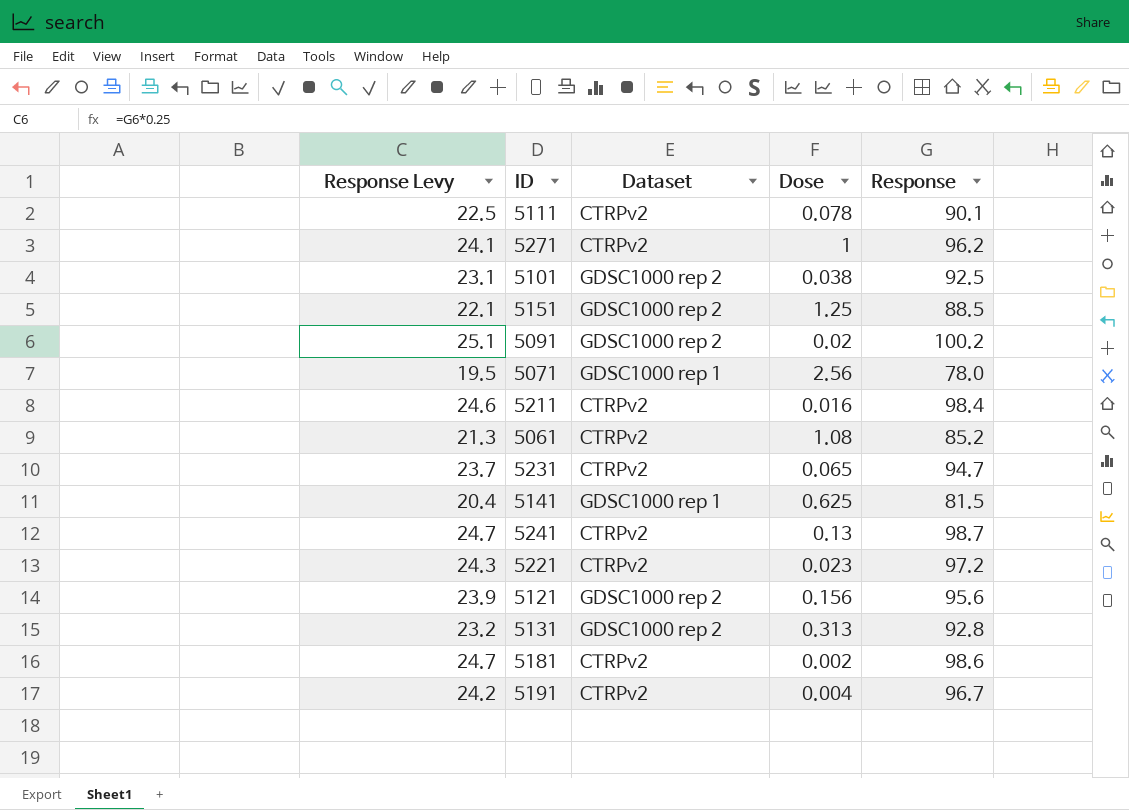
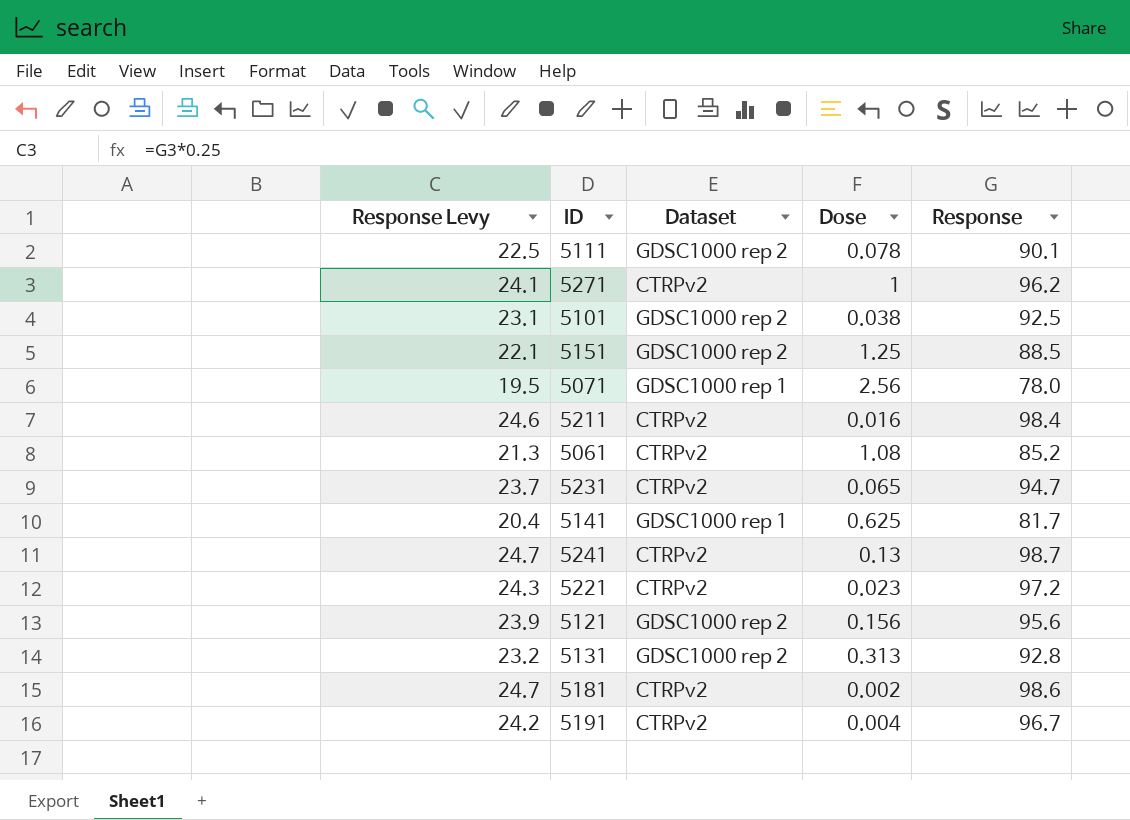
row 5091: 25.1 | GDSC1000 rep 2 | 0.02 | 100.2 -> none
5111 | Dataset: CTRPv2 -> GDSC1000 rep 2
5141 | Response: 81.5 -> 81.7

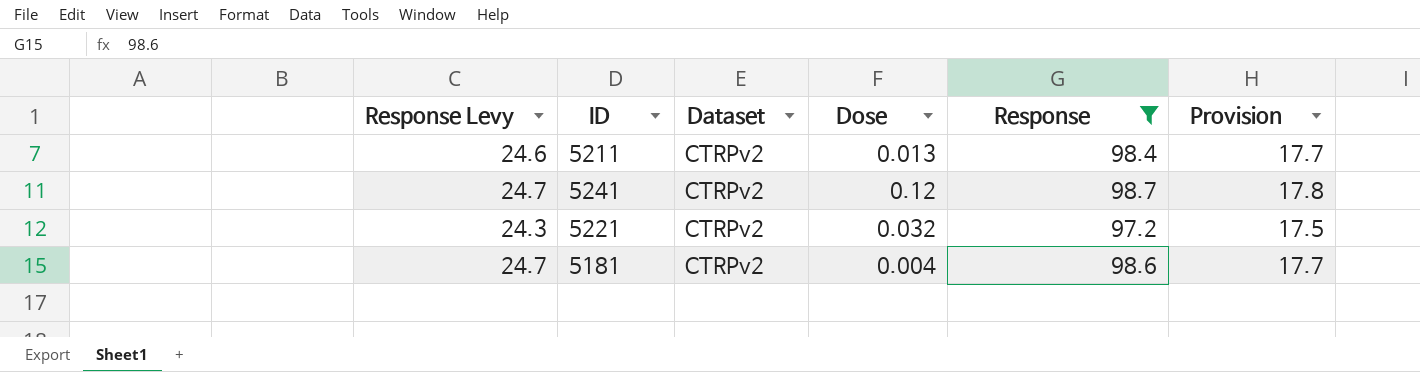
filter: none -> Response >= 97.2
column Provision | formula: none -> [Response] * 0.18
5211 | Dose: 0.016 -> 0.013
5241 | Dose: 0.13 -> 0.12
5221 | Dose: 0.023 -> 0.032
5181 | Dose: 0.002 -> 0.004

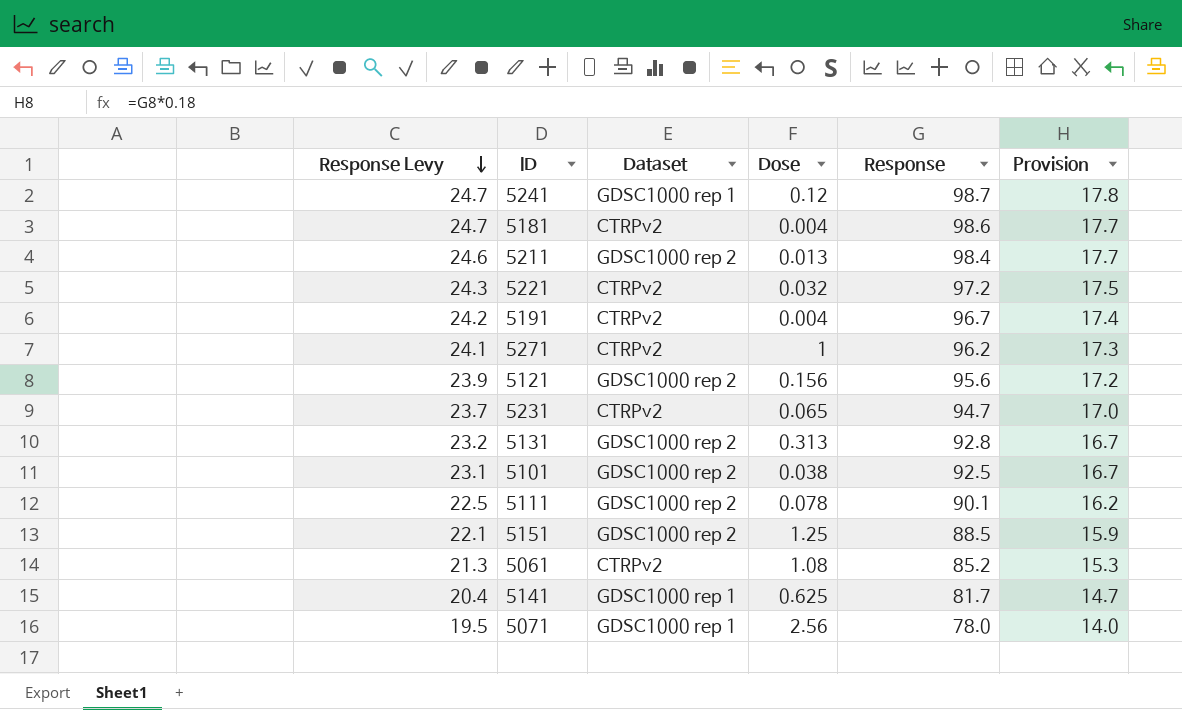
filter: Response >= 97.2 -> none
row order: none -> Response Levy descending
5241 | Dataset: CTRPv2 -> GDSC1000 rep 1
5211 | Dataset: CTRPv2 -> GDSC1000 rep 2

